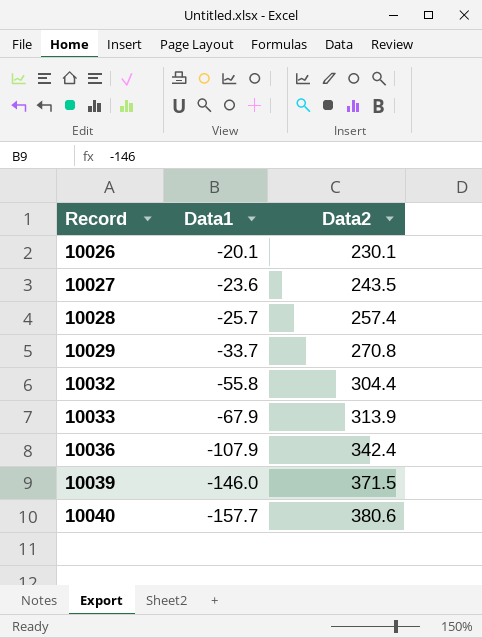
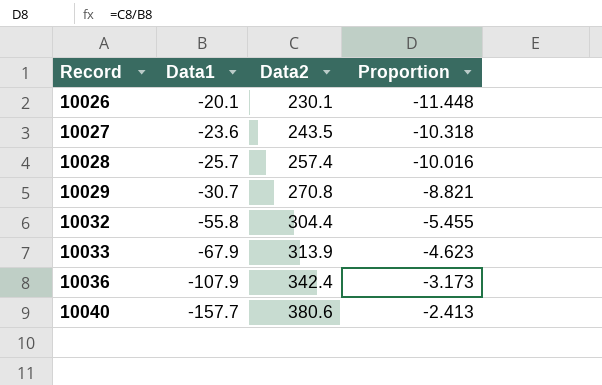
column Proportion | formula: none -> [Data2] / [Data1]
row 10039: -146.0 | 371.5 -> none
10029 | Data1: -33.7 -> -30.7

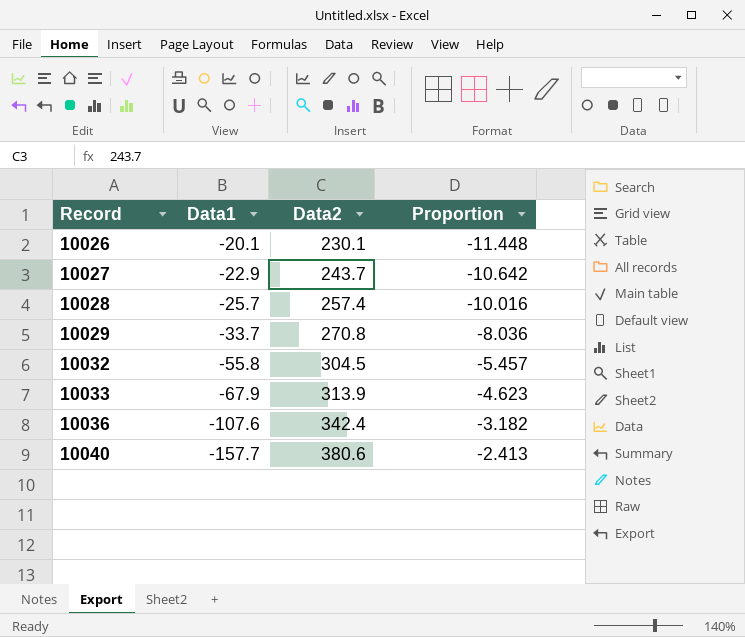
10027 | Data1: -23.6 -> -22.9
10027 | Data2: 243.5 -> 243.7
10027 | Proportion: -10.318 -> -10.642
10029 | Data1: -30.7 -> -33.7
10029 | Proportion: -8.821 -> -8.036
10032 | Data2: 304.4 -> 304.5
10032 | Proportion: -5.455 -> -5.457
10036 | Data1: -107.9 -> -107.6
10036 | Proportion: -3.173 -> -3.182

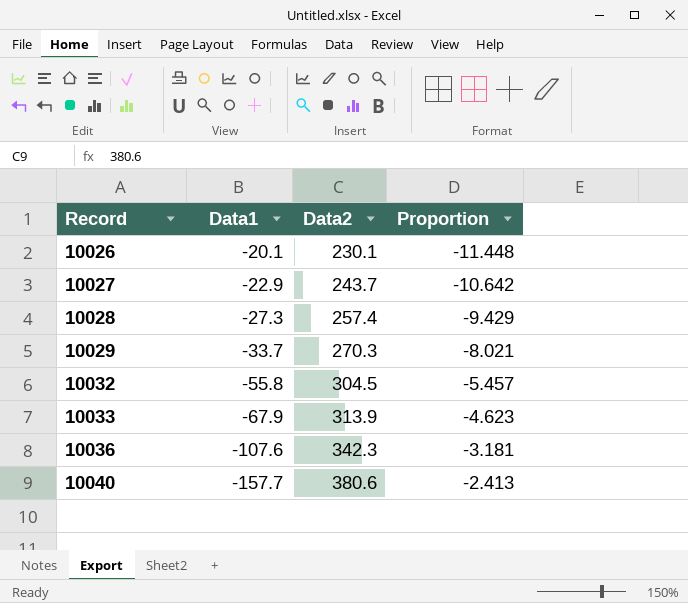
10028 | Data1: -25.7 -> -27.3
10028 | Proportion: -10.016 -> -9.429
10029 | Data2: 270.8 -> 270.3
10029 | Proportion: -8.036 -> -8.021
10036 | Data2: 342.4 -> 342.3
10036 | Proportion: -3.182 -> -3.181

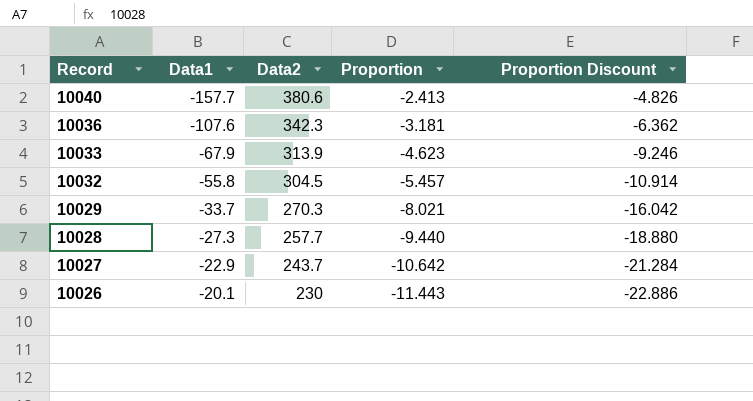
row order: Record ascending -> Record descending
column Proportion Discount | formula: none -> [Proportion] * 2
10028 | Data2: 257.4 -> 257.7
10028 | Proportion: -9.429 -> -9.440
10026 | Data2: 230.1 -> 230
10026 | Proportion: -11.448 -> -11.443

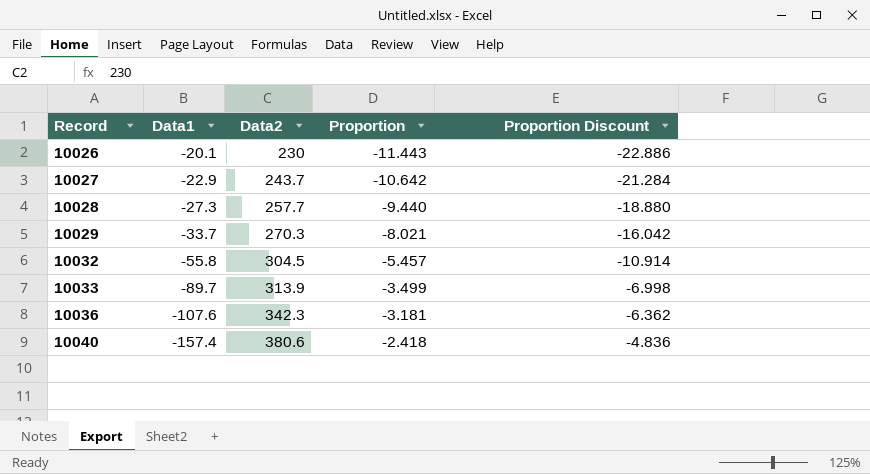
row order: Record descending -> Record ascending
10033 | Data1: -67.9 -> -89.7
10033 | Proportion: -4.623 -> -3.499
10033 | Proportion Discount: -9.246 -> -6.998
10040 | Data1: -157.7 -> -157.4
10040 | Proportion: -2.413 -> -2.418
10040 | Proportion Discount: -4.826 -> -4.836

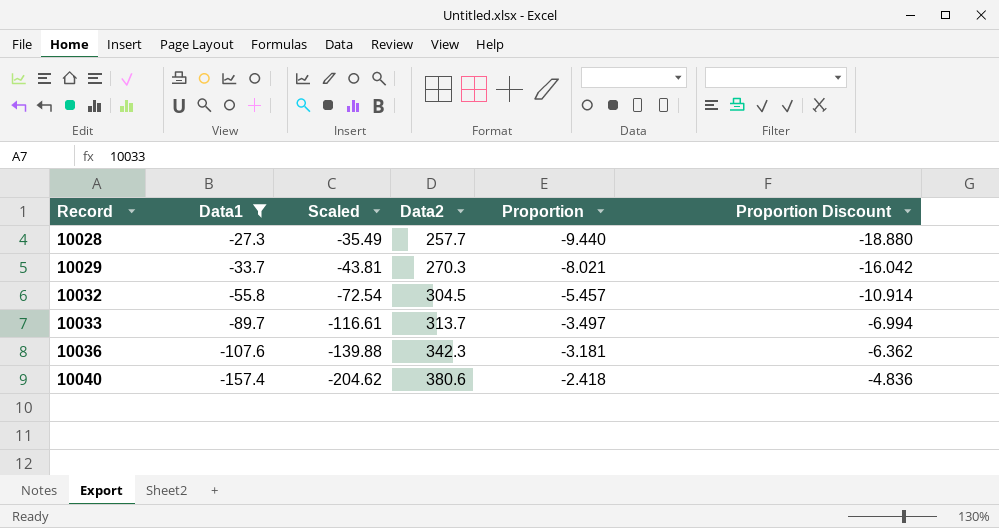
filter: none -> Data1 <= -27.3
column Scaled | formula: none -> [Data1] * 1.3
10033 | Data2: 313.9 -> 313.7
10033 | Proportion: -3.499 -> -3.497
10033 | Proportion Discount: -6.998 -> -6.994

